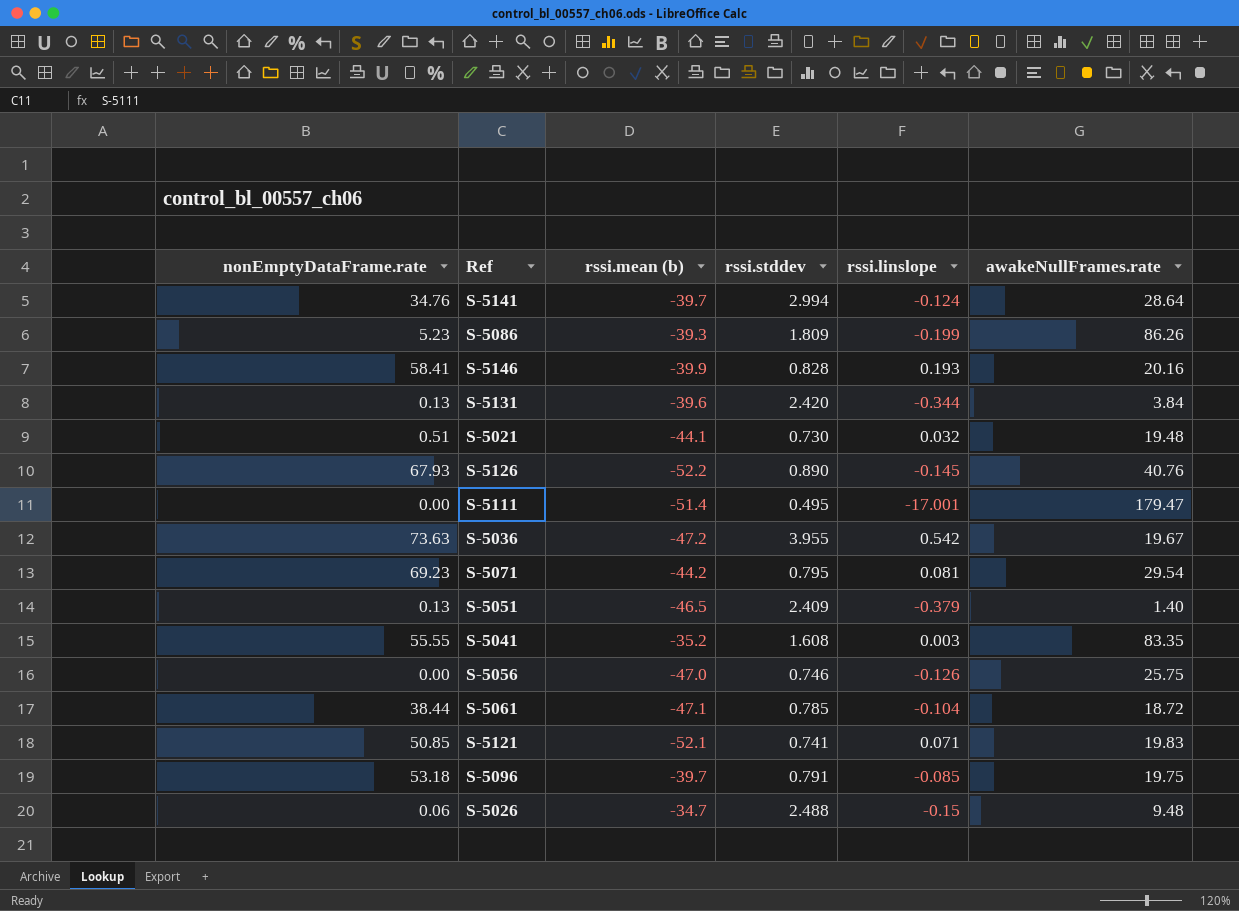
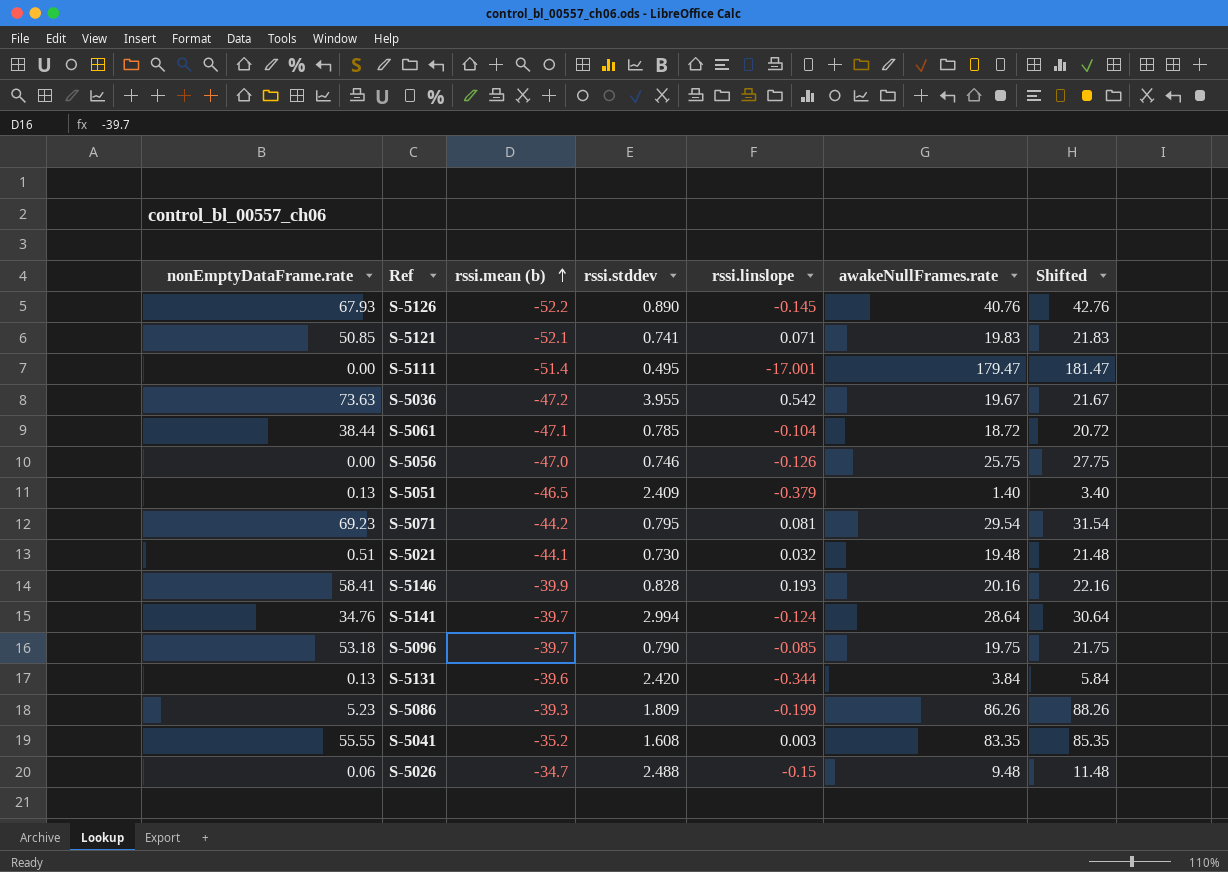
row order: none -> rssi.mean (b) ascending
column Shifted | formula: none -> [awakeNullFrames.rate] + 2
S-5096 | rssi.stddev: 0.791 -> 0.790

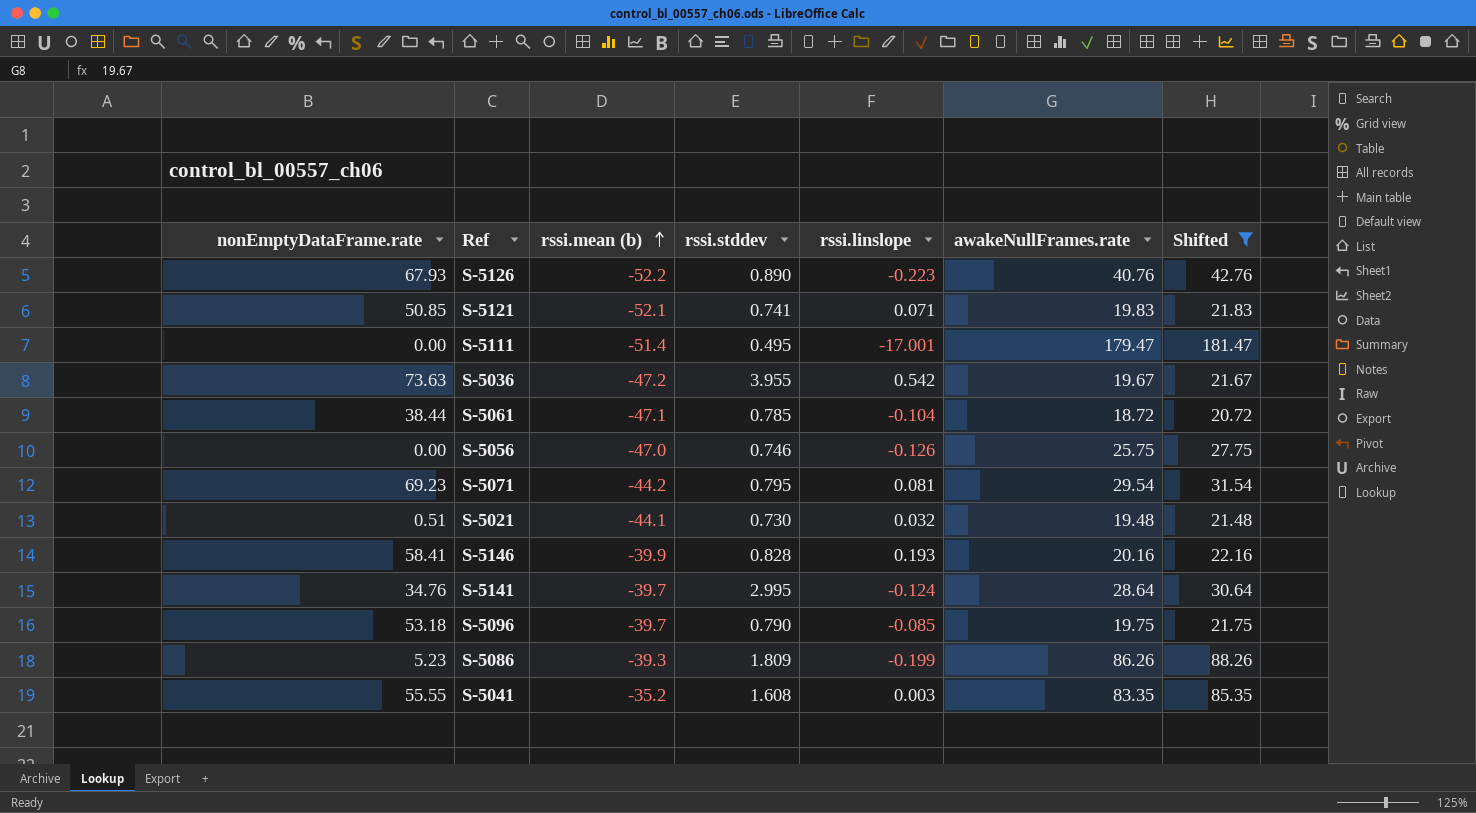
filter: none -> Shifted >= 20.72
S-5126 | rssi.linslope: -0.145 -> -0.223
S-5141 | rssi.stddev: 2.994 -> 2.995

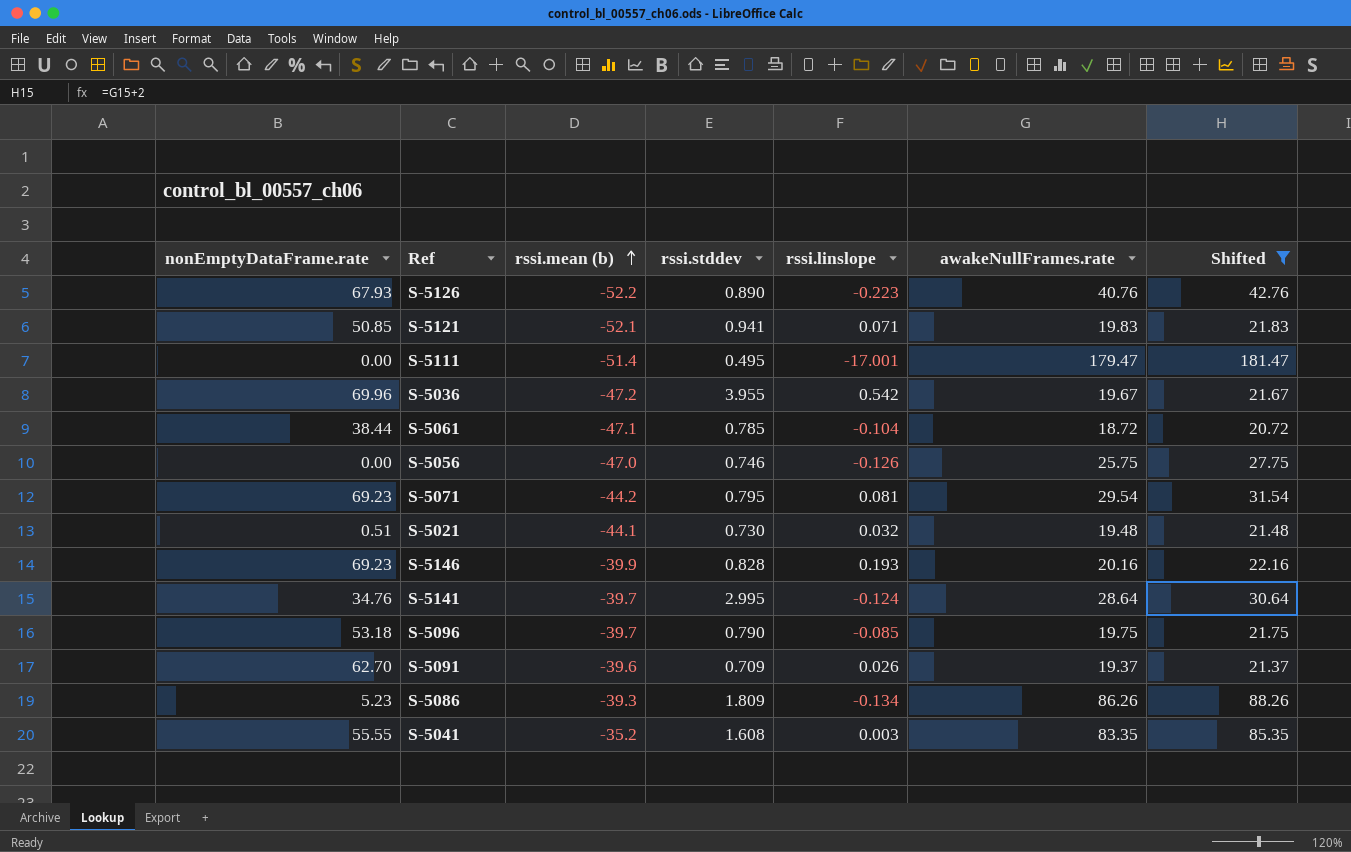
S-5121 | rssi.stddev: 0.741 -> 0.941
S-5036 | nonEmptyDataFrame.rate: 73.63 -> 69.96
S-5146 | nonEmptyDataFrame.rate: 58.41 -> 69.23
row S-5091: none -> 62.70 | -39.6 | 0.709 | 0.026 | 19.37 | 21.37
S-5086 | rssi.linslope: -0.199 -> -0.134

